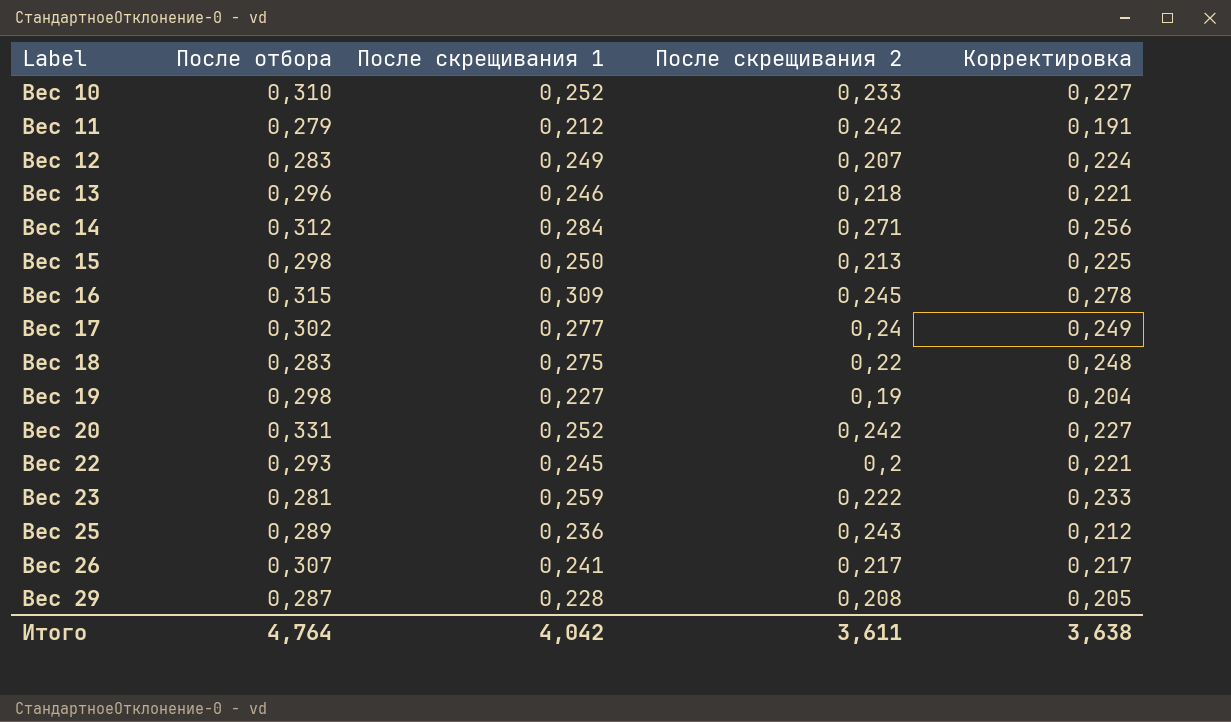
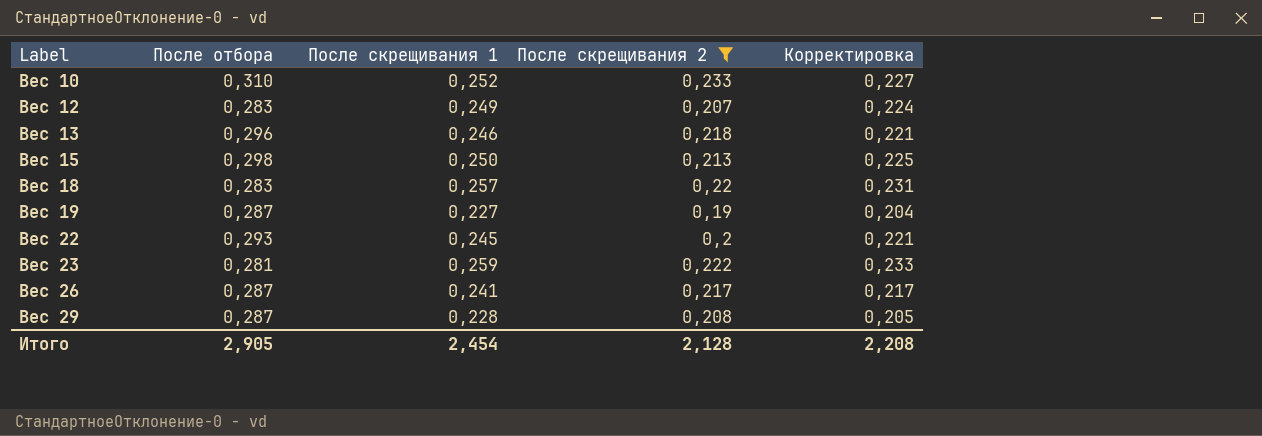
filter: none -> После скрещивания 2 <= 0,233
Вес 18 | После скрещивания 1: 0,275 -> 0,257
Вес 18 | Корректировка: 0,248 -> 0,231
Вес 19 | После отбора: 0,298 -> 0,287
Вес 26 | После отбора: 0,307 -> 0,287
Итого | После отбора: 4,764 -> 2,905
Итого | После скрещивания 1: 4,042 -> 2,454
Итого | После скрещивания 2: 3,611 -> 2,128
Итого | Корректировка: 3,638 -> 2,208

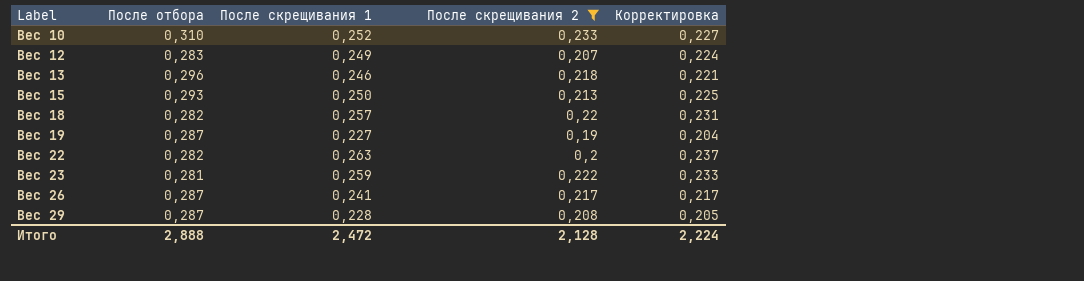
Вес 15 | После отбора: 0,298 -> 0,293
Вес 18 | После отбора: 0,283 -> 0,282
Вес 22 | После отбора: 0,293 -> 0,282
Вес 22 | После скрещивания 1: 0,245 -> 0,263
Вес 22 | Корректировка: 0,221 -> 0,237
Итого | После отбора: 2,905 -> 2,888
Итого | После скрещивания 1: 2,454 -> 2,472
Итого | Корректировка: 2,208 -> 2,224

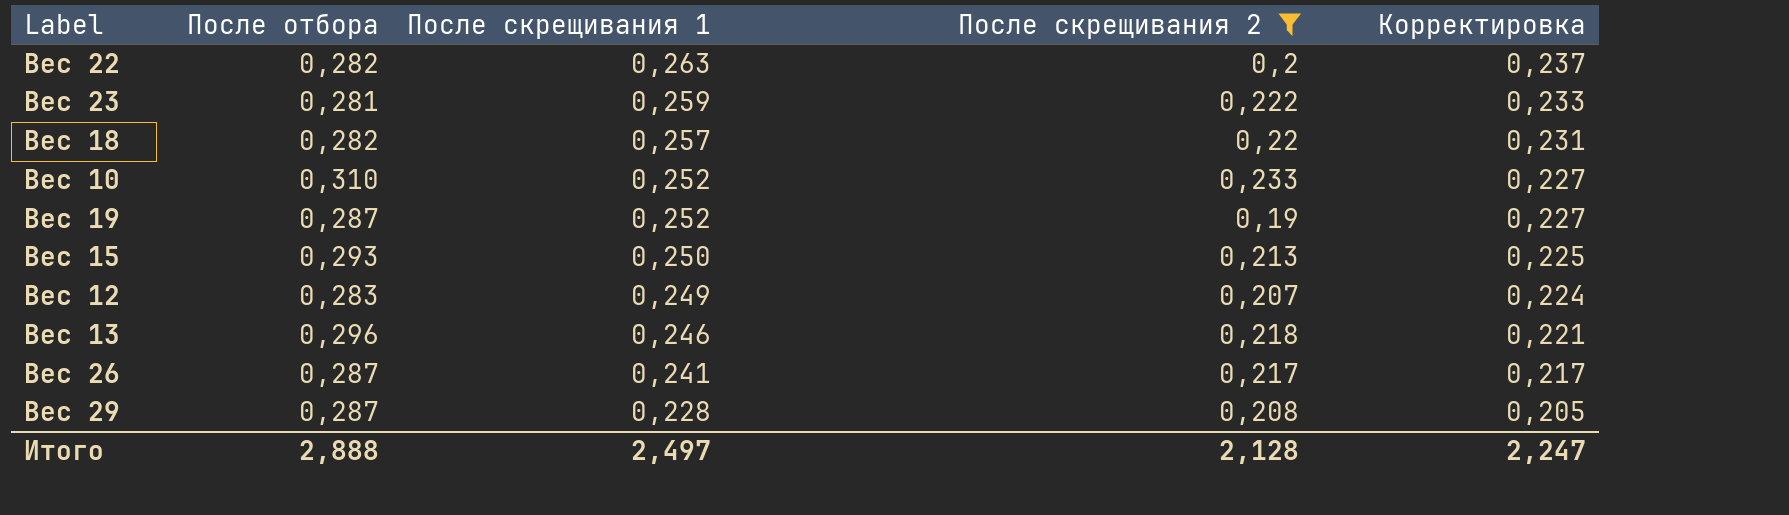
row order: Label ascending -> После скрещивания 1 descending
Вес 19 | После скрещивания 1: 0,227 -> 0,252
Вес 19 | Корректировка: 0,204 -> 0,227
Итого | После скрещивания 1: 2,472 -> 2,497
Итого | Корректировка: 2,224 -> 2,247

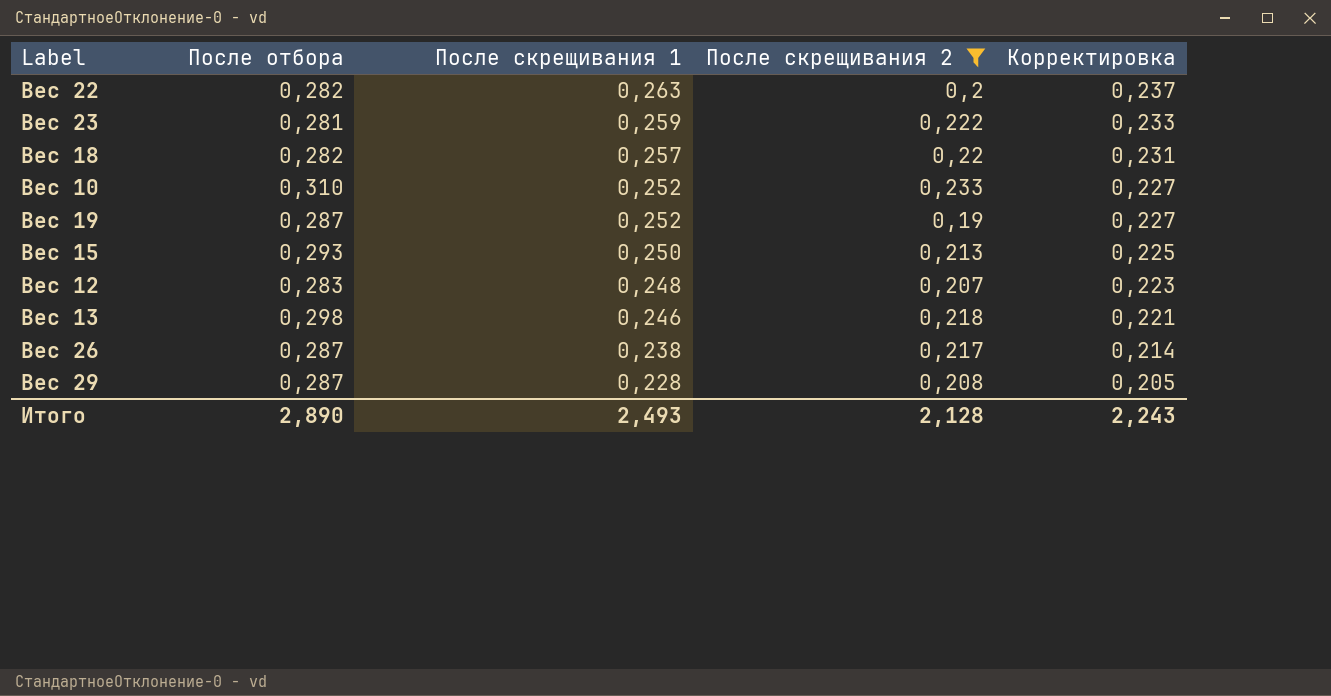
Вес 12 | После скрещивания 1: 0,249 -> 0,248
Вес 12 | Корректировка: 0,224 -> 0,223
Вес 13 | После отбора: 0,296 -> 0,298
Вес 26 | После скрещивания 1: 0,241 -> 0,238
Вес 26 | Корректировка: 0,217 -> 0,214
Итого | После отбора: 2,888 -> 2,890
Итого | После скрещивания 1: 2,497 -> 2,493
Итого | Корректировка: 2,247 -> 2,243

